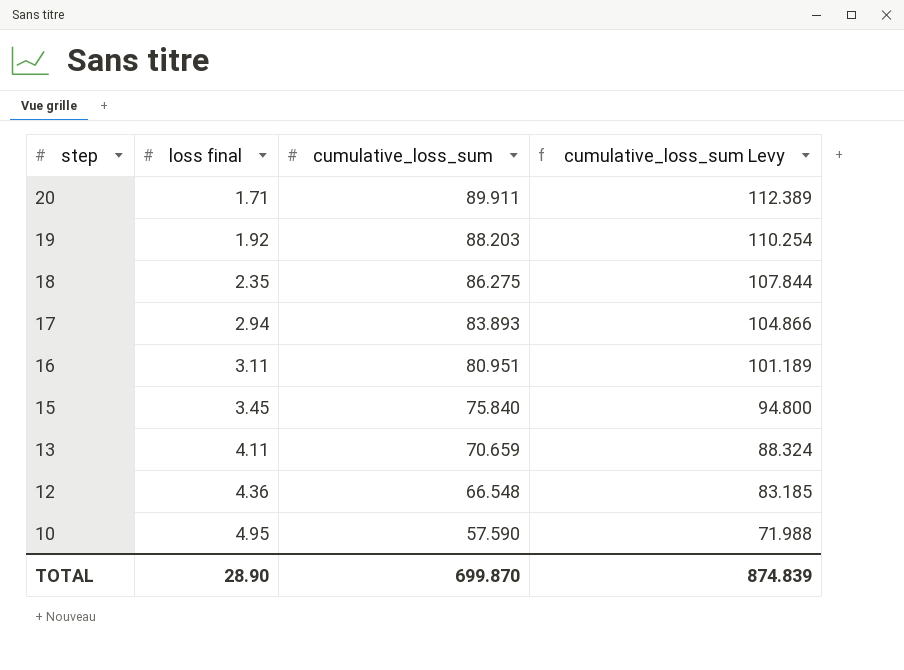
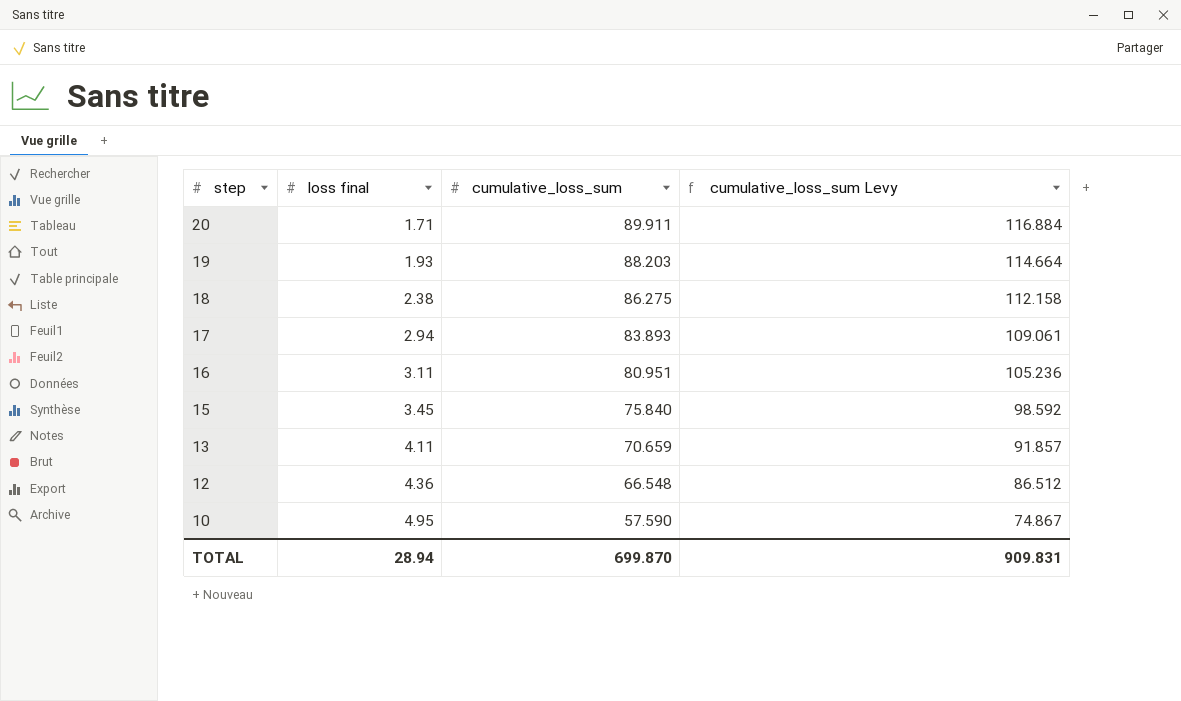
column cumulative_loss_sum Levy | formula: [cumulative_loss_sum] * 1.25 -> [cumulative_loss_sum] * 1.3
19 | loss final: 1.92 -> 1.93
18 | loss final: 2.35 -> 2.38
TOTAL | loss final: 28.90 -> 28.94
TOTAL | cumulative_loss_sum Levy: 874.839 -> 909.831

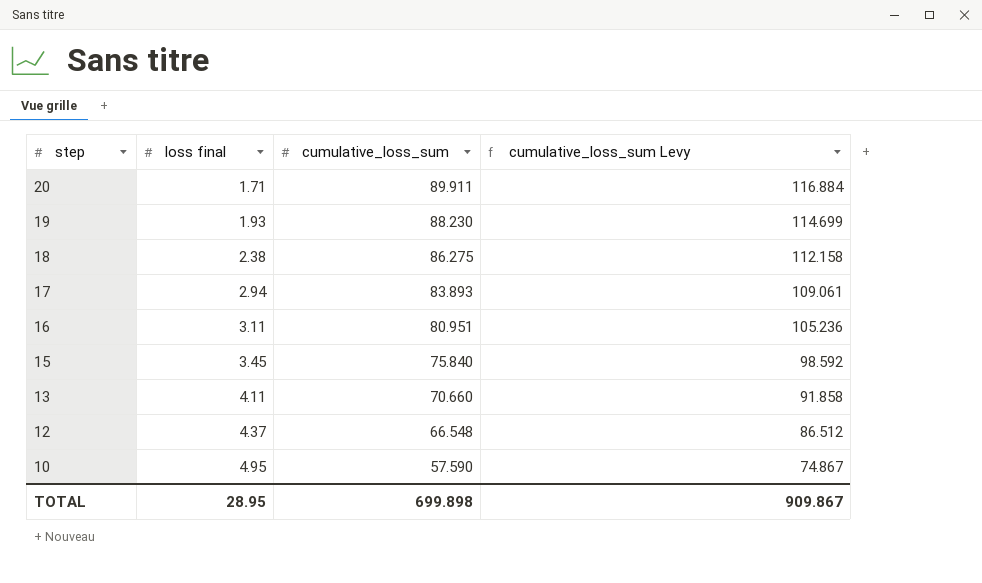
19 | cumulative_loss_sum: 88.203 -> 88.230
19 | cumulative_loss_sum Levy: 114.664 -> 114.699
13 | cumulative_loss_sum: 70.659 -> 70.660
13 | cumulative_loss_sum Levy: 91.857 -> 91.858
12 | loss final: 4.36 -> 4.37
TOTAL | loss final: 28.94 -> 28.95
TOTAL | cumulative_loss_sum: 699.870 -> 699.898
TOTAL | cumulative_loss_sum Levy: 909.831 -> 909.867

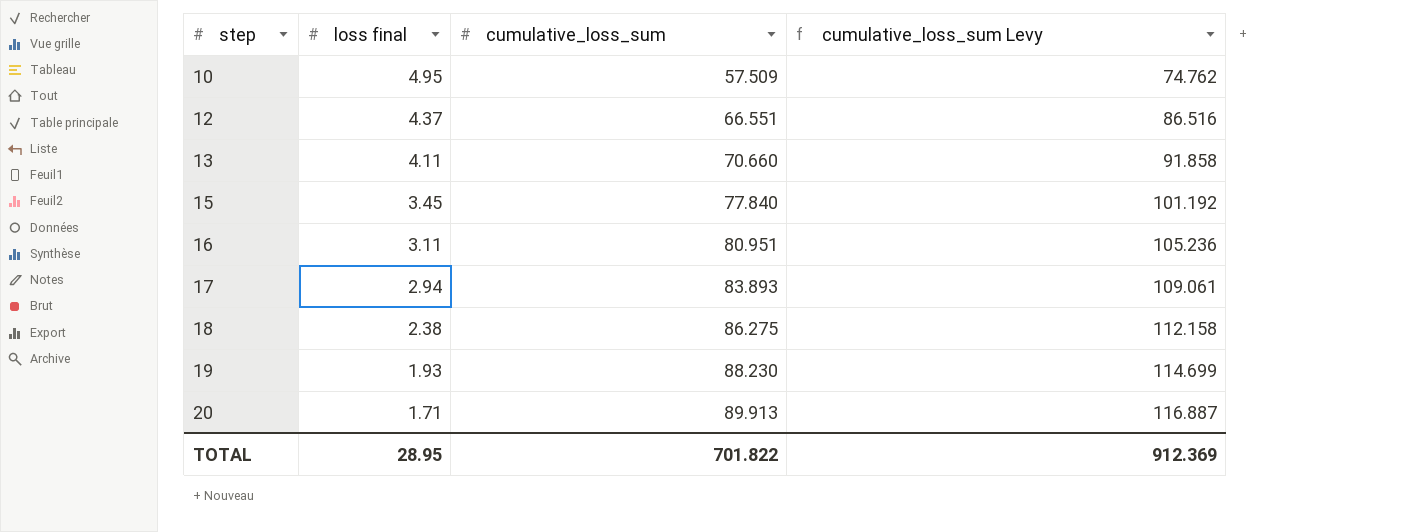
row order: step descending -> step ascending
10 | cumulative_loss_sum: 57.590 -> 57.509
10 | cumulative_loss_sum Levy: 74.867 -> 74.762
12 | cumulative_loss_sum: 66.548 -> 66.551
12 | cumulative_loss_sum Levy: 86.512 -> 86.516
15 | cumulative_loss_sum: 75.840 -> 77.840
15 | cumulative_loss_sum Levy: 98.592 -> 101.192
20 | cumulative_loss_sum: 89.911 -> 89.913
20 | cumulative_loss_sum Levy: 116.884 -> 116.887
TOTAL | cumulative_loss_sum: 699.898 -> 701.822
TOTAL | cumulative_loss_sum Levy: 909.867 -> 912.369

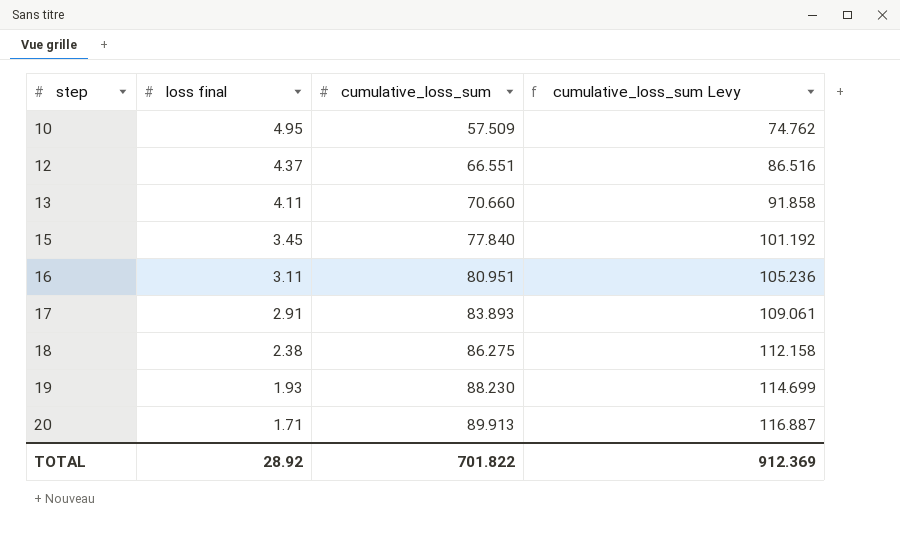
17 | loss final: 2.94 -> 2.91
TOTAL | loss final: 28.95 -> 28.92

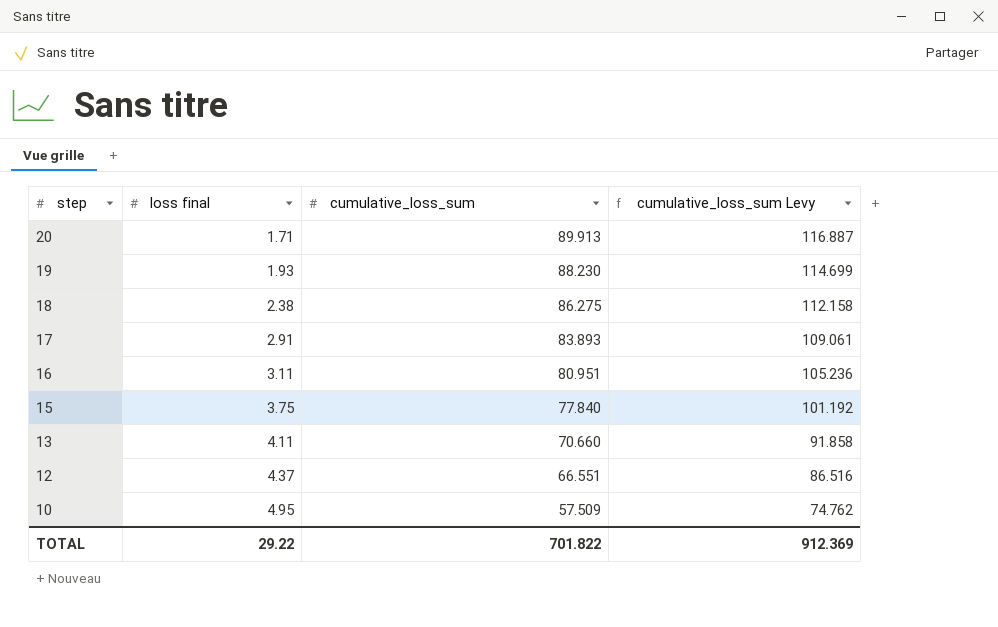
row order: step ascending -> step descending
15 | loss final: 3.45 -> 3.75
TOTAL | loss final: 28.92 -> 29.22

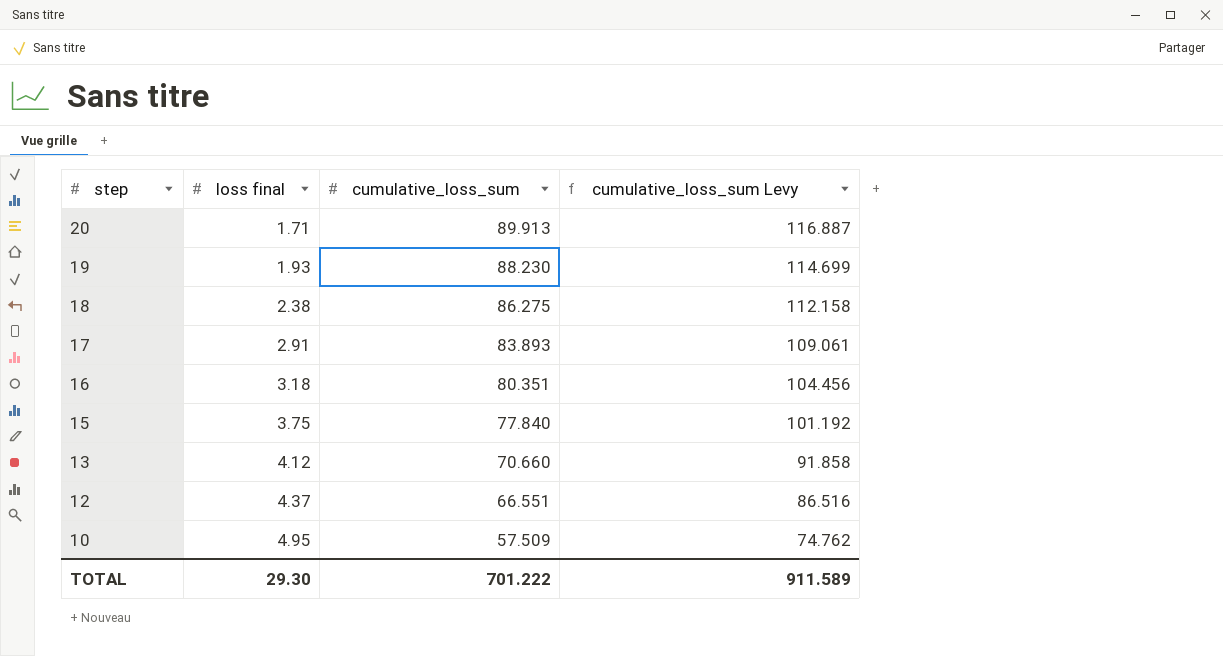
16 | loss final: 3.11 -> 3.18
16 | cumulative_loss_sum: 80.951 -> 80.351
16 | cumulative_loss_sum Levy: 105.236 -> 104.456
13 | loss final: 4.11 -> 4.12
TOTAL | loss final: 29.22 -> 29.30
TOTAL | cumulative_loss_sum: 701.822 -> 701.222
TOTAL | cumulative_loss_sum Levy: 912.369 -> 911.589

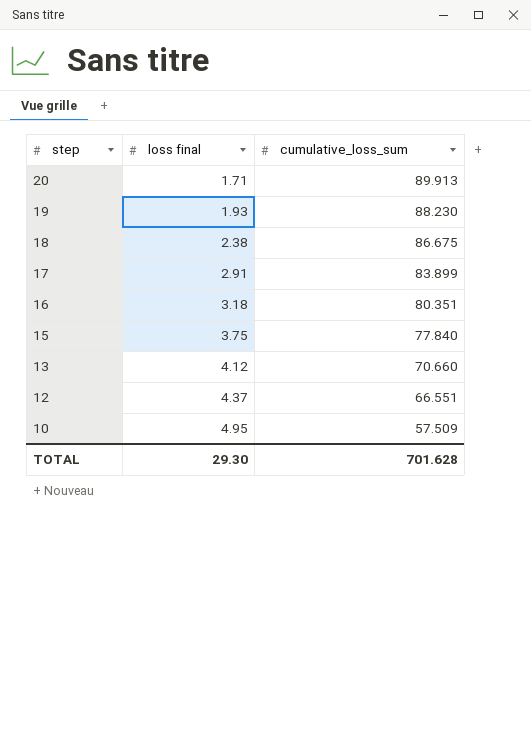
column cumulative_loss_sum Levy | formula: [cumulative_loss_sum] * 1.3 -> none
18 | cumulative_loss_sum: 86.275 -> 86.675
17 | cumulative_loss_sum: 83.893 -> 83.899
TOTAL | cumulative_loss_sum: 701.222 -> 701.628

